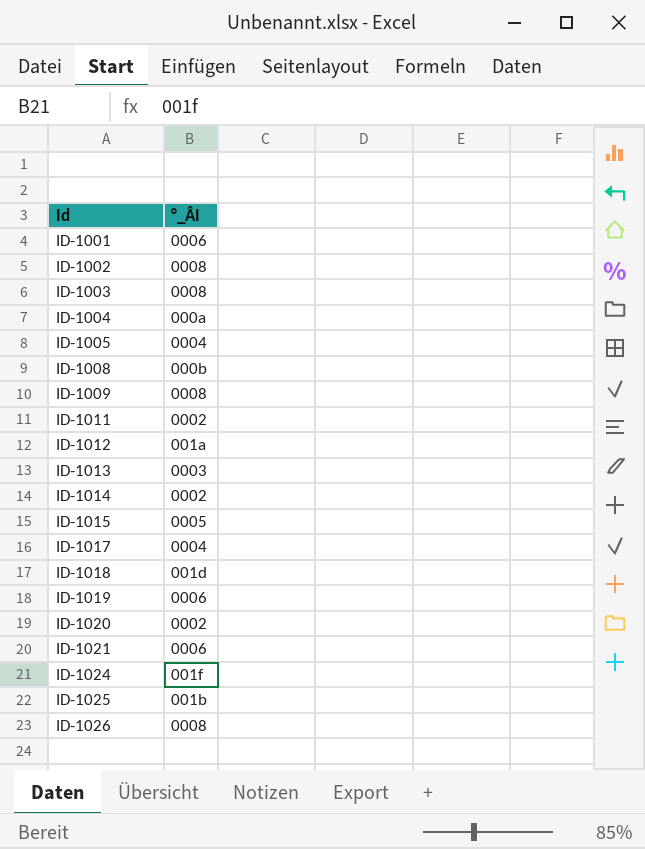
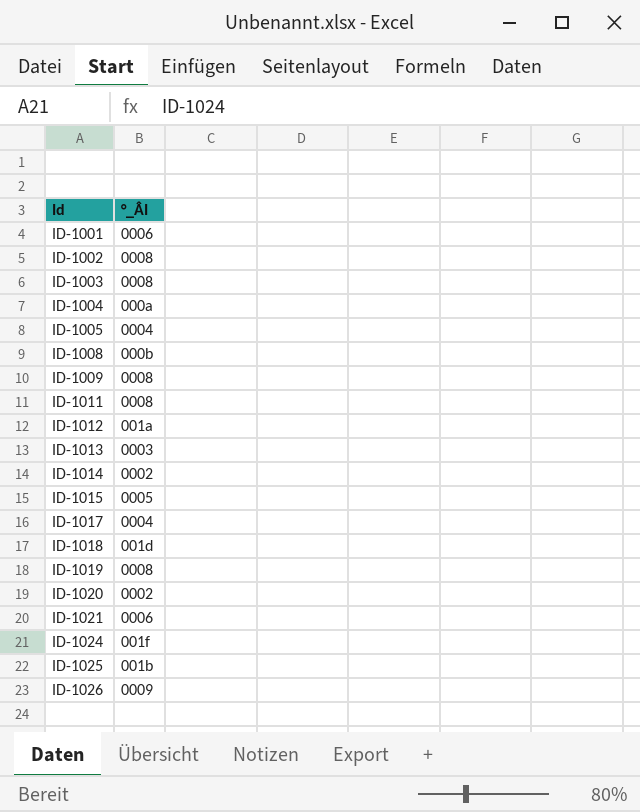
ID-1011 | °_ÂI: 0002 -> 0008
ID-1019 | °_ÂI: 0006 -> 0008
ID-1026 | °_ÂI: 0008 -> 0009

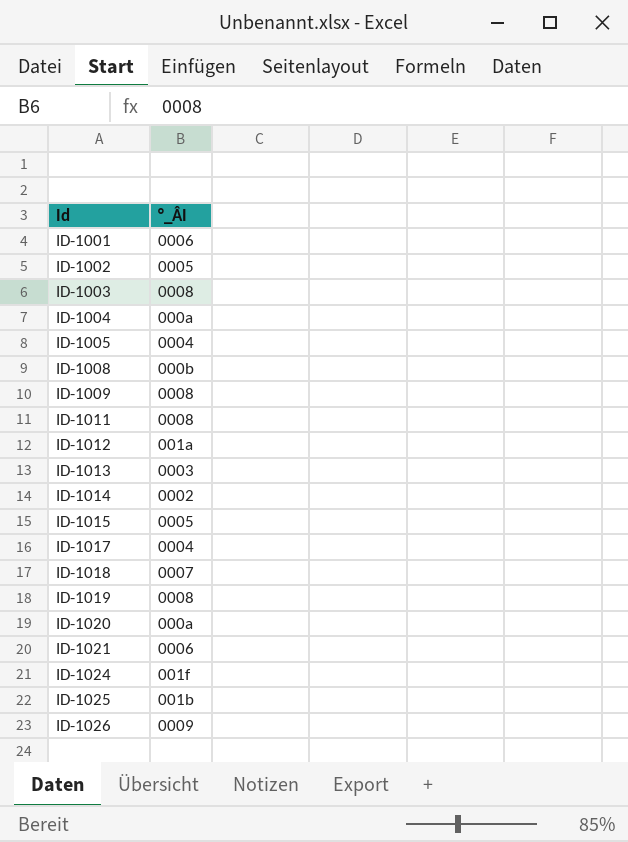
ID-1002 | °_ÂI: 0008 -> 0005
ID-1018 | °_ÂI: 001d -> 0007
ID-1020 | °_ÂI: 0002 -> 000a

